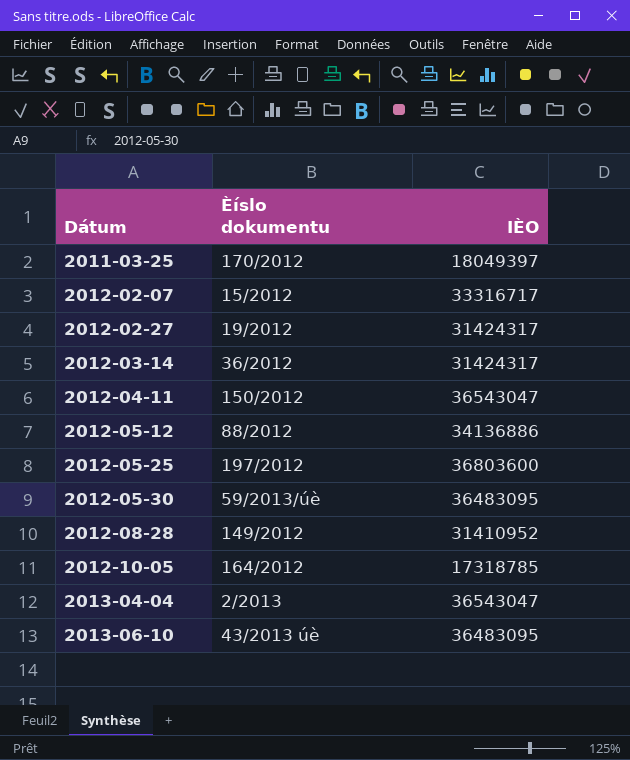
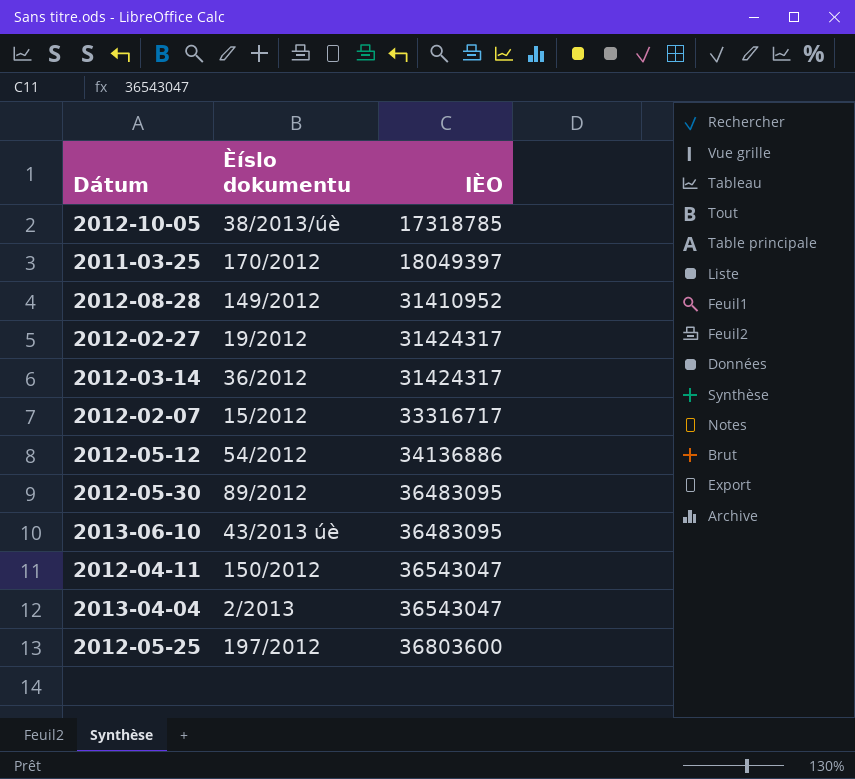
row order: Dátum ascending -> IÈO ascending
2012-10-05 | Èíslo dokumentu: 164/2012 -> 38/2013/úè
2012-05-12 | Èíslo dokumentu: 88/2012 -> 54/2012
2012-05-30 | Èíslo dokumentu: 59/2013/úè -> 89/2012

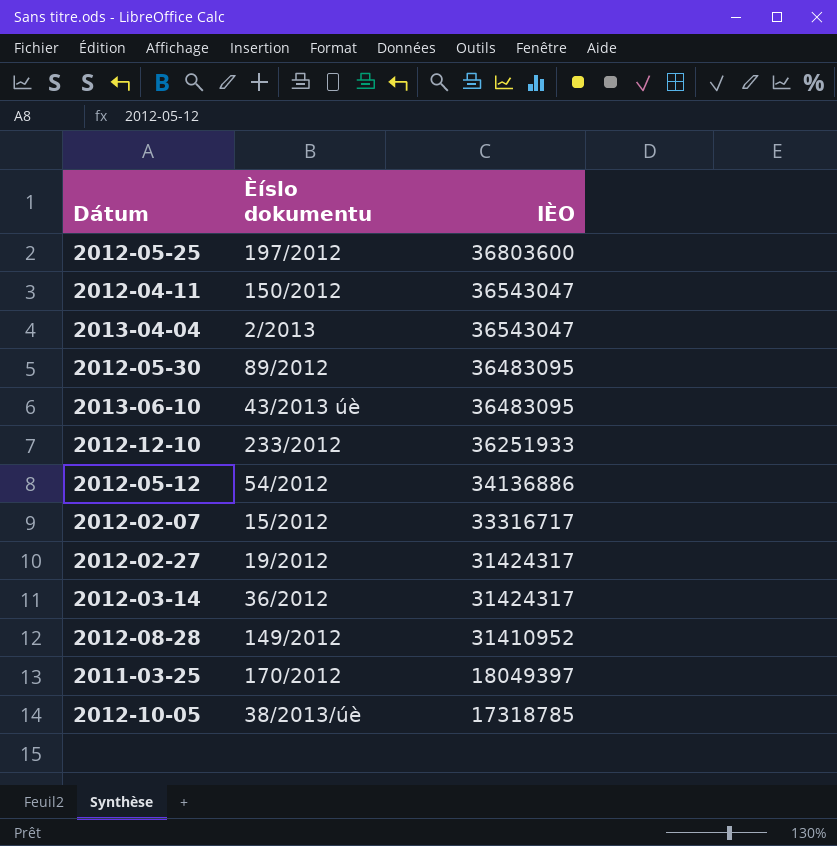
row order: IÈO ascending -> IÈO descending
row 2012-12-10: none -> 233/2012 | 36251933

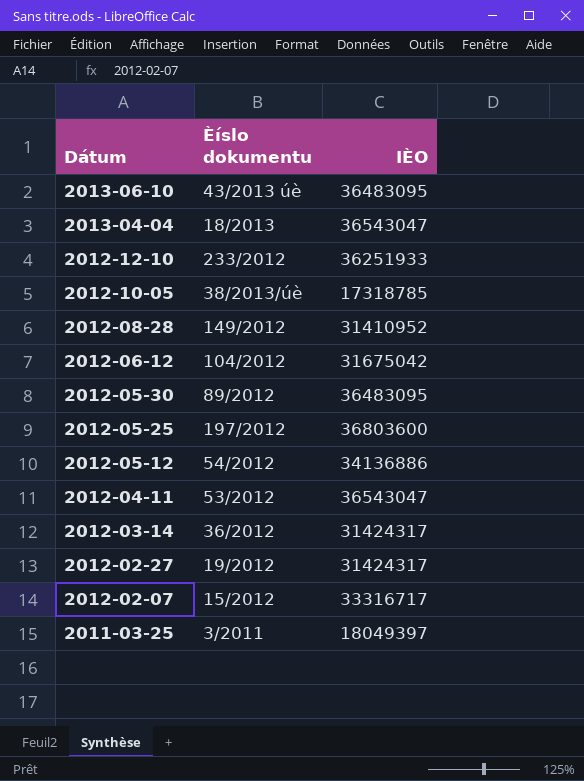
row order: IÈO descending -> Dátum descending
2013-04-04 | Èíslo dokumentu: 2/2013 -> 18/2013
row 2012-06-12: none -> 104/2012 | 31675042
2012-04-11 | Èíslo dokumentu: 150/2012 -> 53/2012
2011-03-25 | Èíslo dokumentu: 170/2012 -> 3/2011

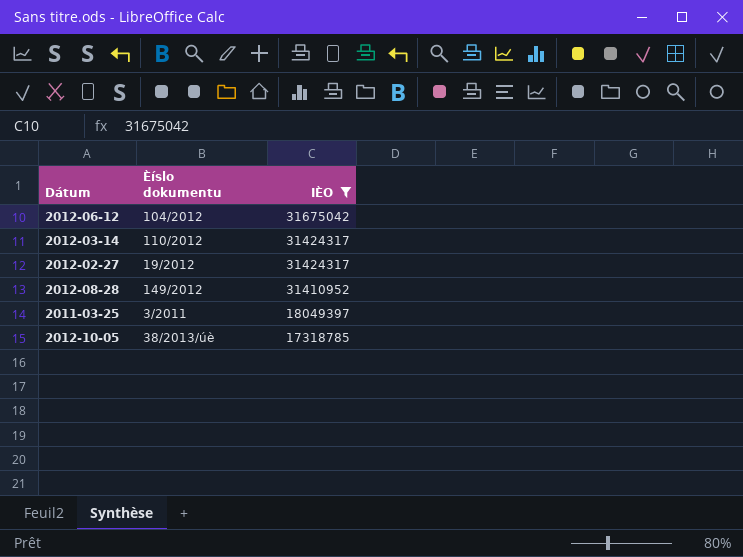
filter: none -> IÈO <= 31675042
row order: Dátum descending -> IÈO descending
2012-03-14 | Èíslo dokumentu: 36/2012 -> 110/2012

